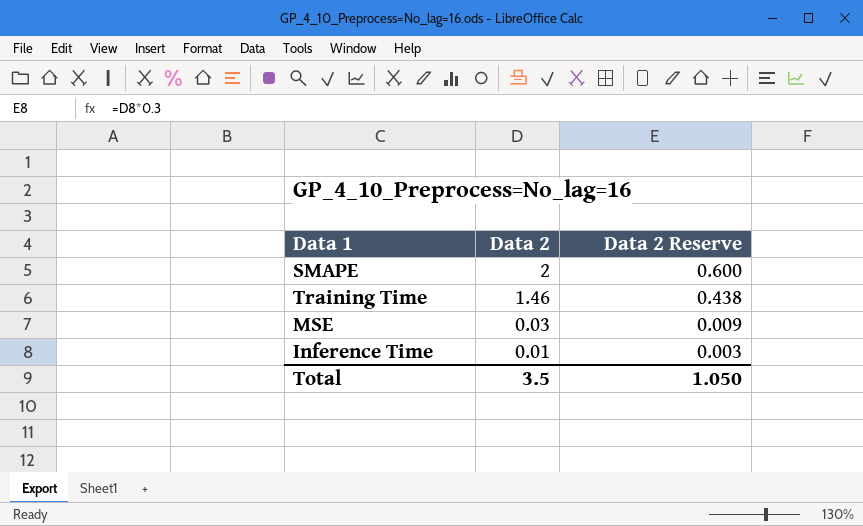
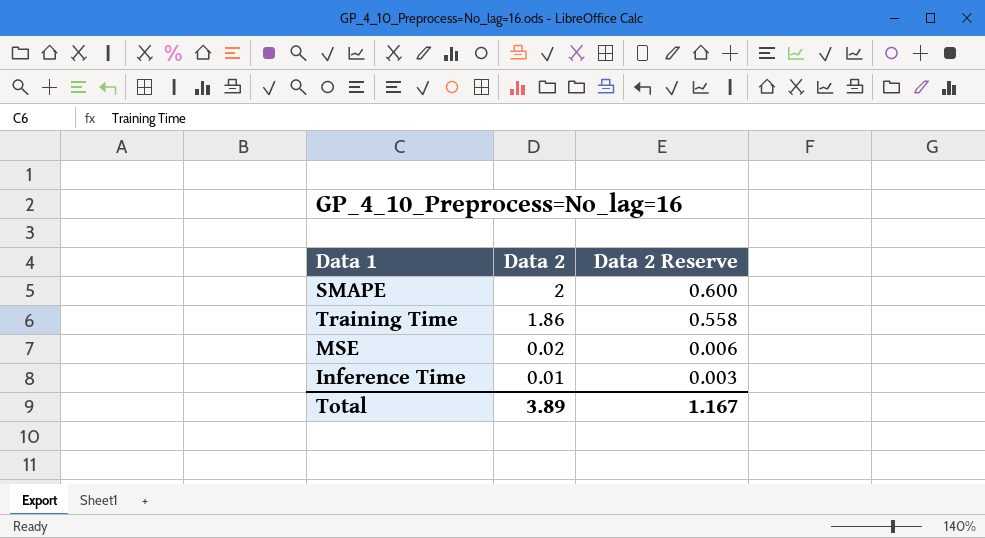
Training Time | Data 2: 1.46 -> 1.86
Training Time | Data 2 Reserve: 0.438 -> 0.558
MSE | Data 2: 0.03 -> 0.02
MSE | Data 2 Reserve: 0.009 -> 0.006
Total | Data 2: 3.5 -> 3.89
Total | Data 2 Reserve: 1.050 -> 1.167

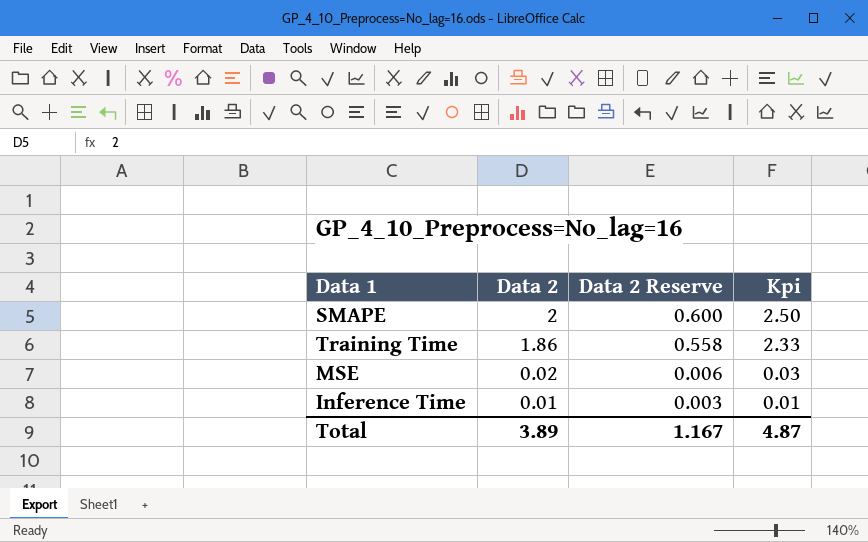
column Kpi | formula: none -> [Data 2] * 1.25

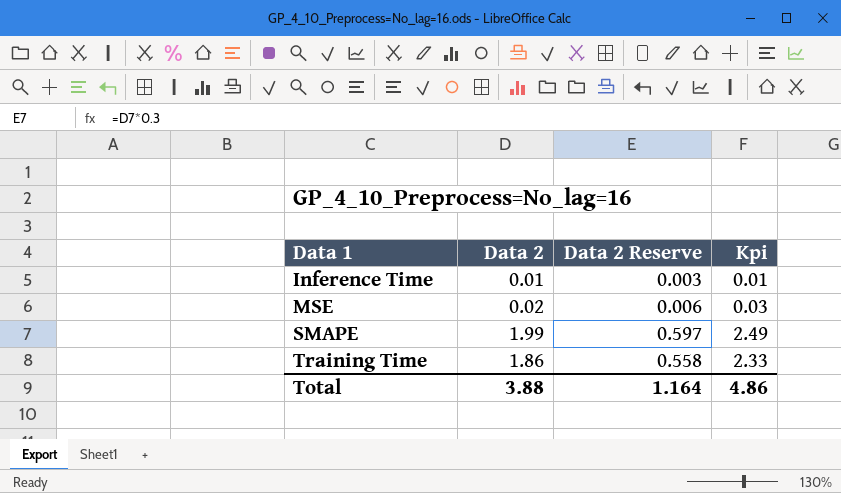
row order: Data 2 descending -> Data 1 ascending
SMAPE | Data 2: 2 -> 1.99
SMAPE | Data 2 Reserve: 0.600 -> 0.597
SMAPE | Kpi: 2.50 -> 2.49
Total | Data 2: 3.89 -> 3.88
Total | Data 2 Reserve: 1.167 -> 1.164
Total | Kpi: 4.87 -> 4.86

